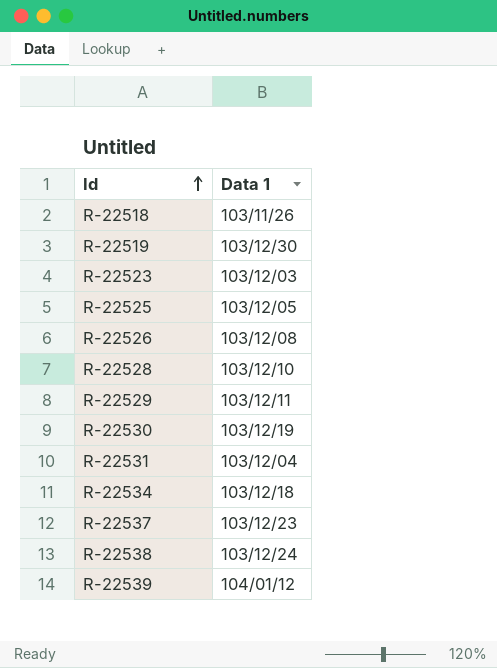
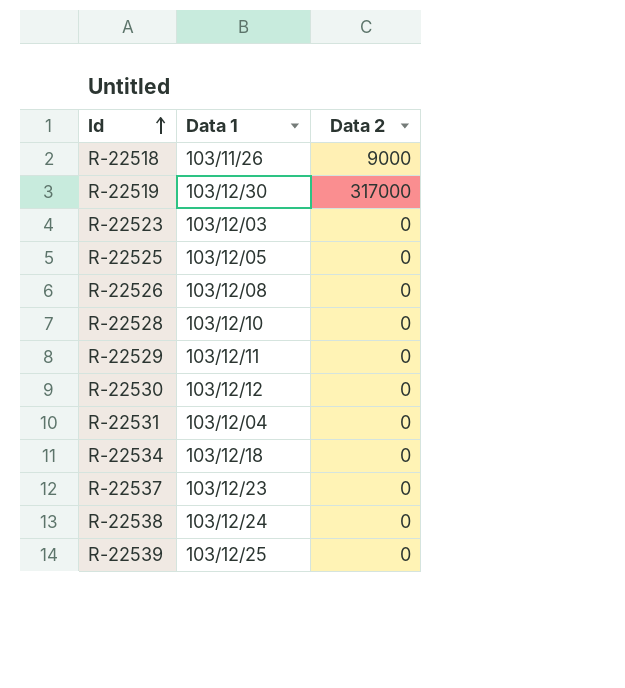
column Data 2 | position: none -> 3
R-22530 | Data 1: 103/12/19 -> 103/12/12
R-22539 | Data 1: 104/01/12 -> 103/12/25

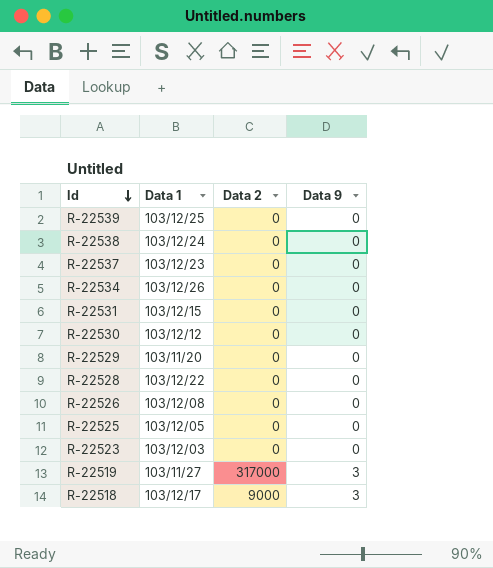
row order: Id ascending -> Id descending
column Data 9 | position: none -> 4
R-22534 | Data 1: 103/12/18 -> 103/12/26
R-22531 | Data 1: 103/12/04 -> 103/12/15
R-22529 | Data 1: 103/12/11 -> 103/11/20
R-22528 | Data 1: 103/12/10 -> 103/12/22
R-22519 | Data 1: 103/12/30 -> 103/11/27
R-22518 | Data 1: 103/11/26 -> 103/12/17

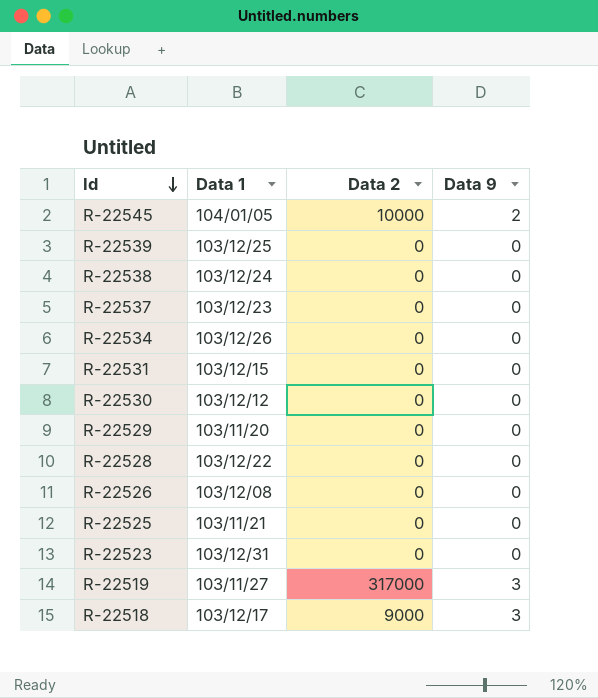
row R-22545: none -> 104/01/05 | 10000 | 2
R-22525 | Data 1: 103/12/05 -> 103/11/21
R-22523 | Data 1: 103/12/03 -> 103/12/31

